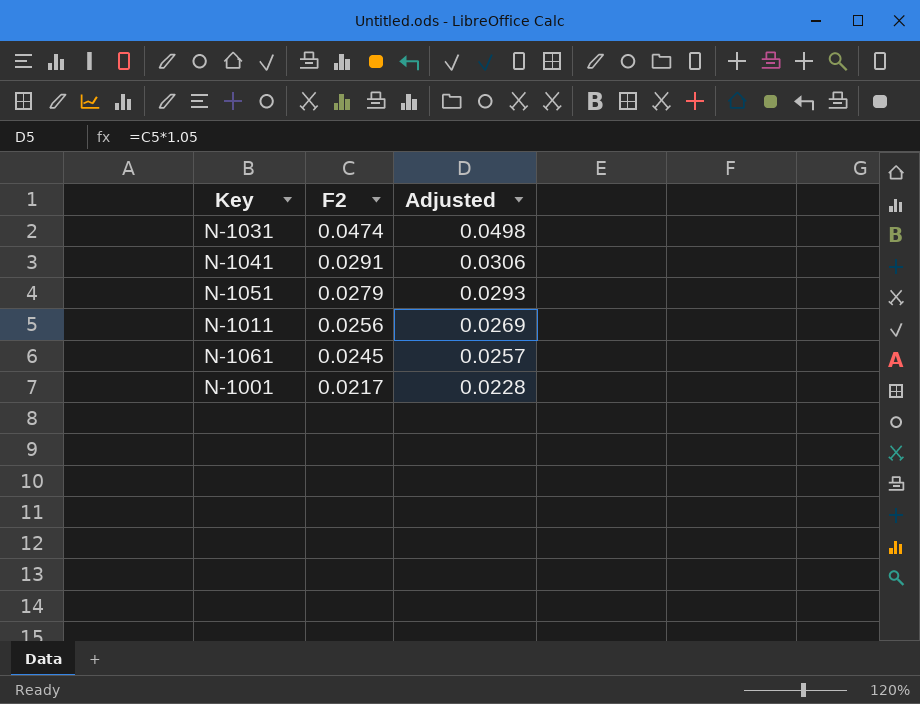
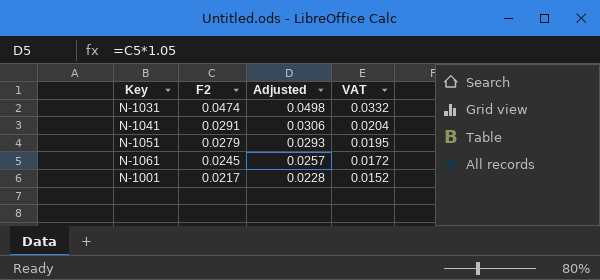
column VAT | formula: none -> [F2] * 0.7
row N-1011: 0.0256 | 0.0269 -> none

